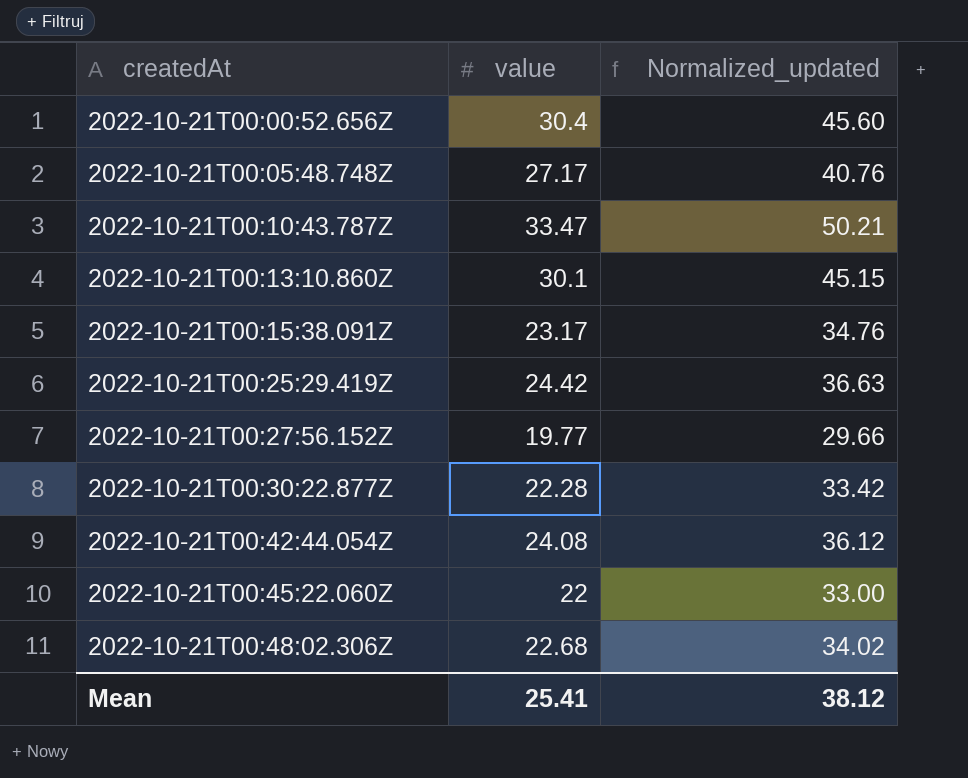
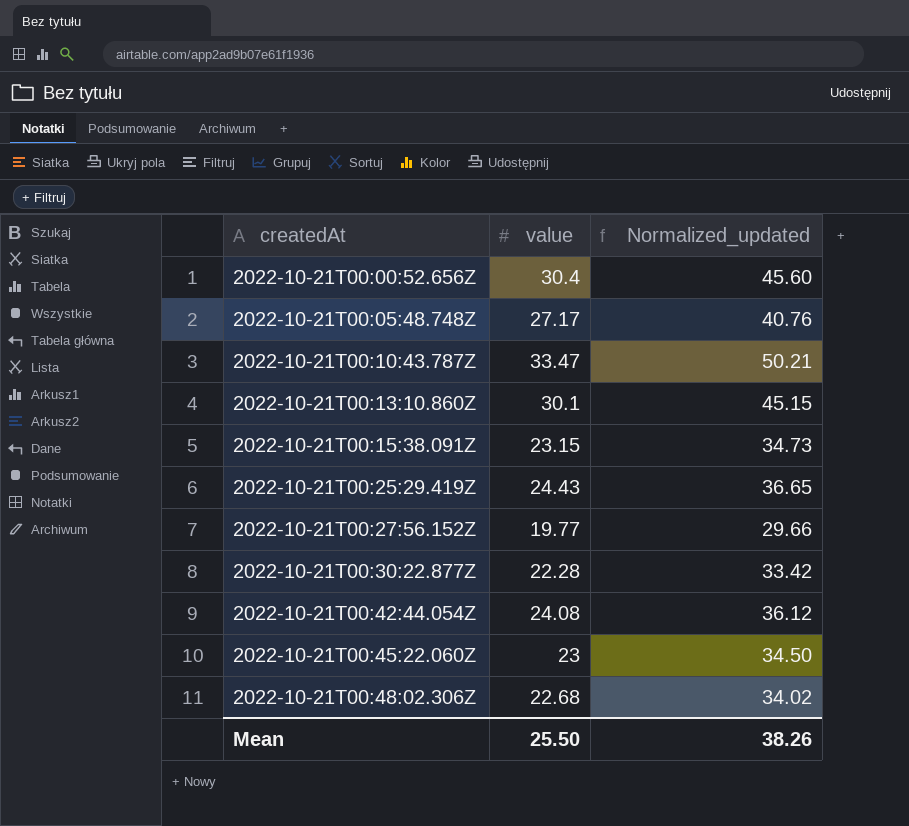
2022-10-21T00:15:38.091Z | value: 23.17 -> 23.15
2022-10-21T00:15:38.091Z | Normalized_updated: 34.76 -> 34.73
2022-10-21T00:25:29.419Z | value: 24.42 -> 24.43
2022-10-21T00:25:29.419Z | Normalized_updated: 36.63 -> 36.65
2022-10-21T00:45:22.060Z | value: 22 -> 23
2022-10-21T00:45:22.060Z | Normalized_updated: 33.00 -> 34.50
Mean | value: 25.41 -> 25.50
Mean | Normalized_updated: 38.12 -> 38.26

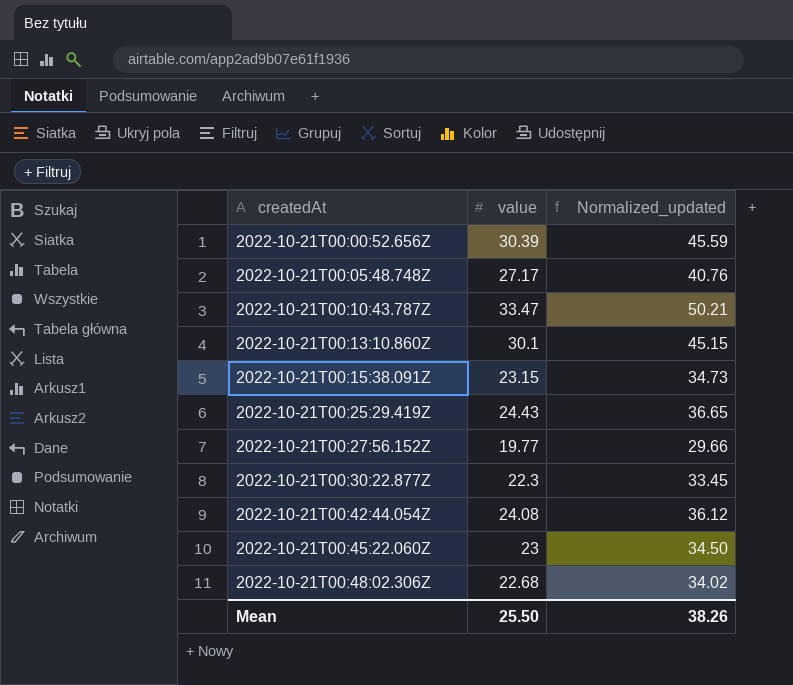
2022-10-21T00:00:52.656Z | value: 30.4 -> 30.39
2022-10-21T00:00:52.656Z | Normalized_updated: 45.60 -> 45.59
2022-10-21T00:30:22.877Z | value: 22.28 -> 22.3
2022-10-21T00:30:22.877Z | Normalized_updated: 33.42 -> 33.45

